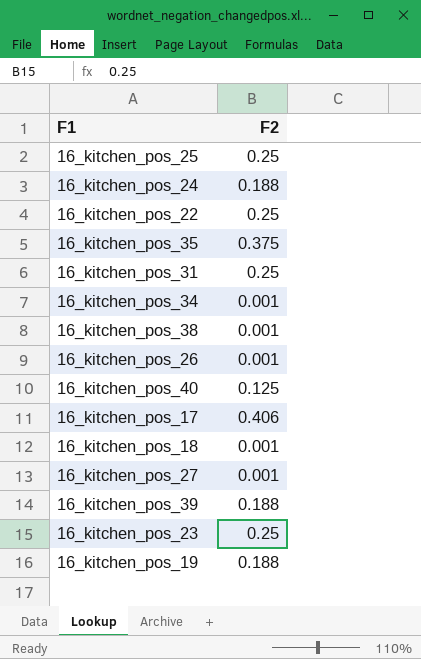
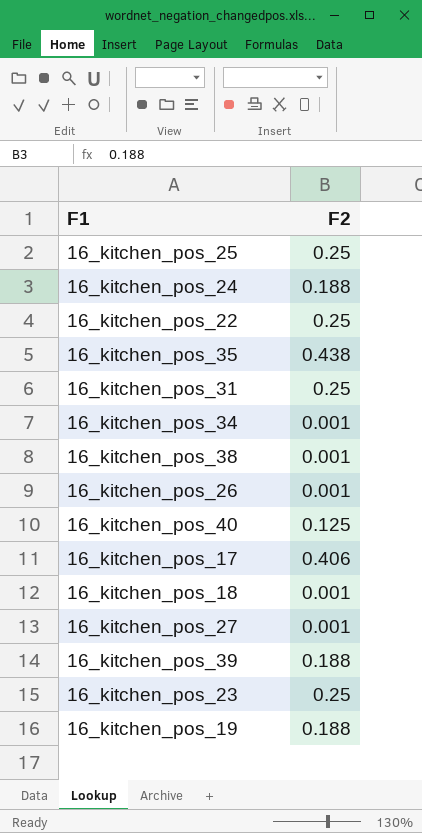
16_kitchen_pos_35 | F2: 0.375 -> 0.438

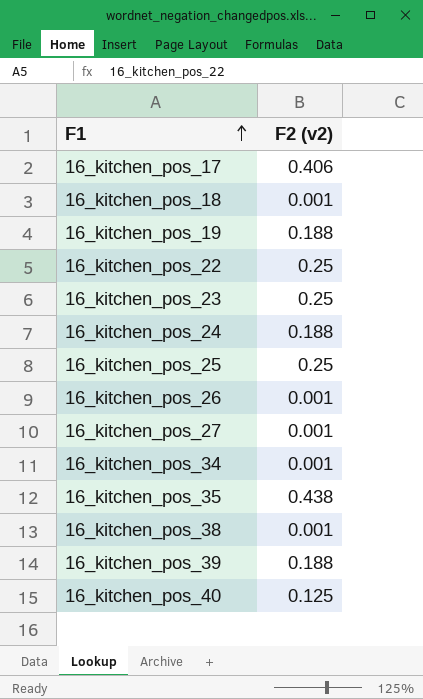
row order: none -> F1 ascending
column name: F2 -> F2 (v2)
row 16_kitchen_pos_31: 0.25 -> none

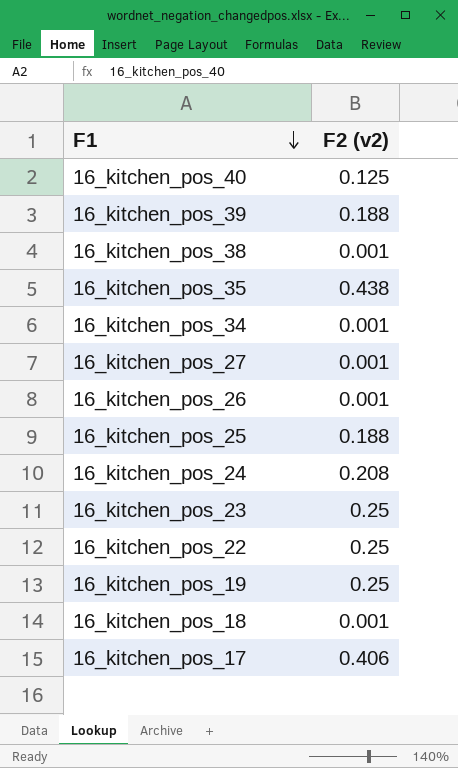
row order: F1 ascending -> F1 descending
16_kitchen_pos_25 | F2 (v2): 0.25 -> 0.188
16_kitchen_pos_24 | F2 (v2): 0.188 -> 0.208
16_kitchen_pos_19 | F2 (v2): 0.188 -> 0.25

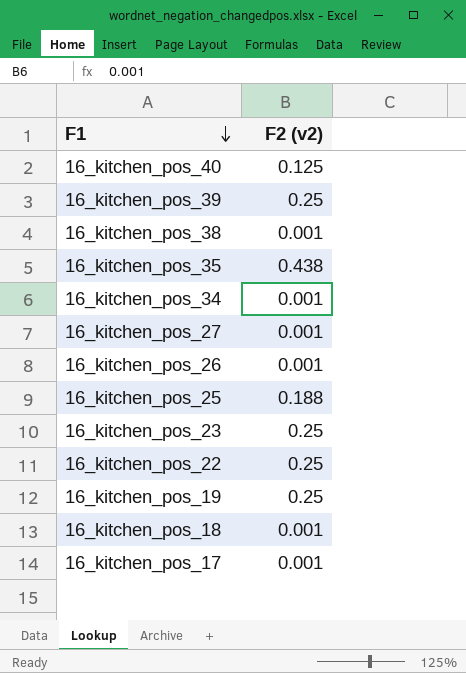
row 16_kitchen_pos_24: 0.208 -> none
16_kitchen_pos_39 | F2 (v2): 0.188 -> 0.25
16_kitchen_pos_17 | F2 (v2): 0.406 -> 0.001

